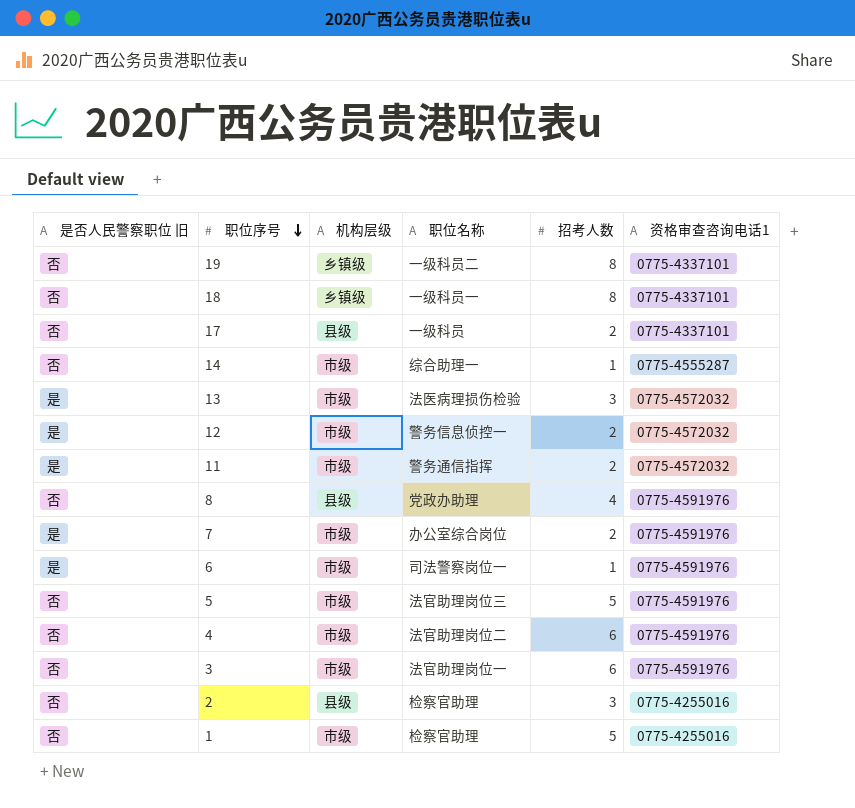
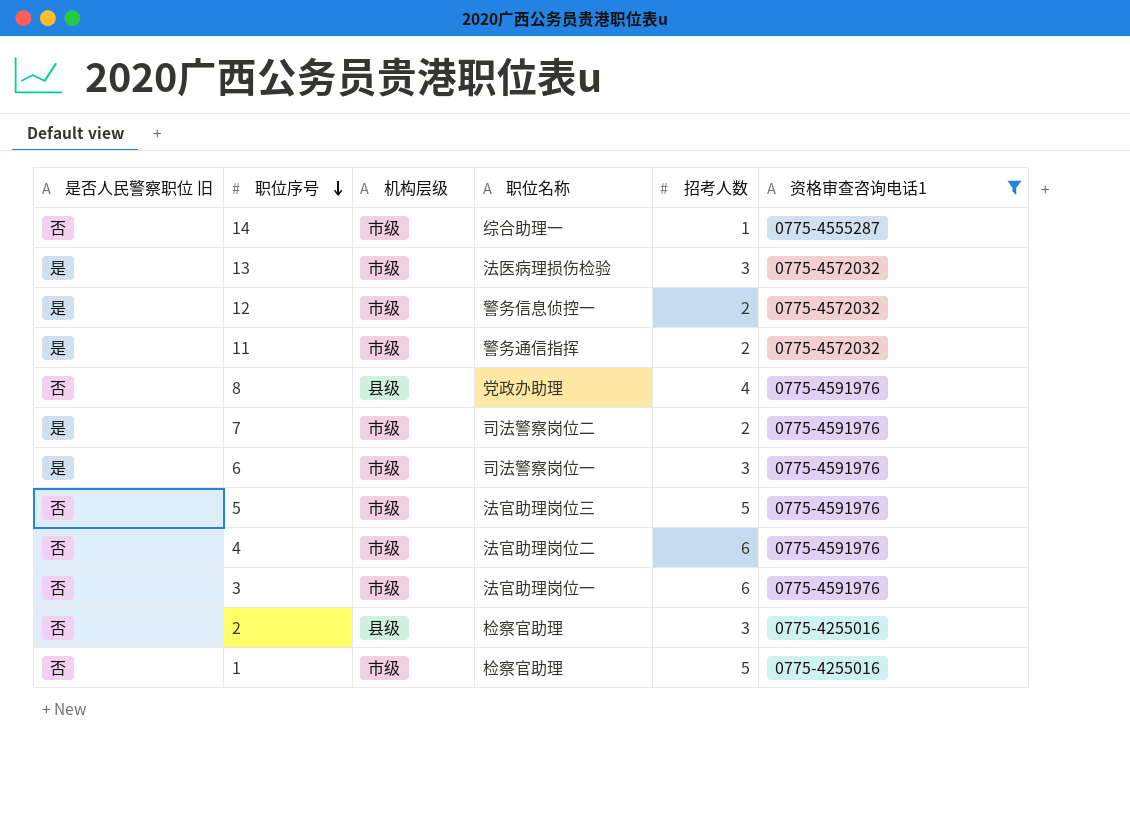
filter: none -> 资格审查咨询电话1 != 0775-4337101
7 | 职位名称: 办公室综合岗位 -> 司法警察岗位二
6 | 招考人数: 1 -> 3

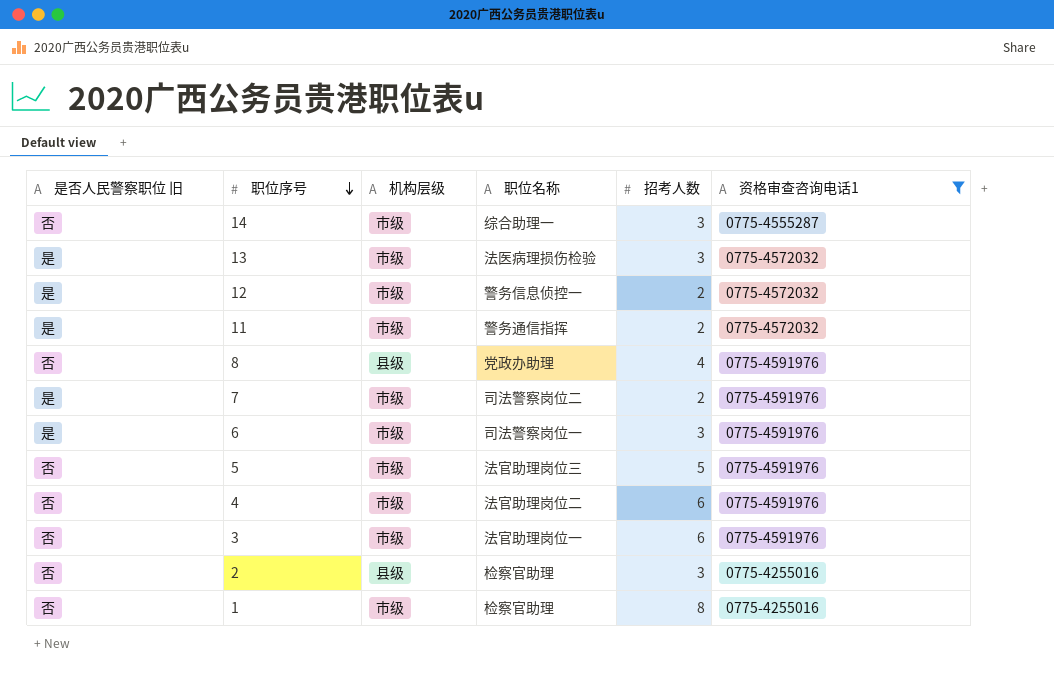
14 | 招考人数: 1 -> 3
1 | 招考人数: 5 -> 8

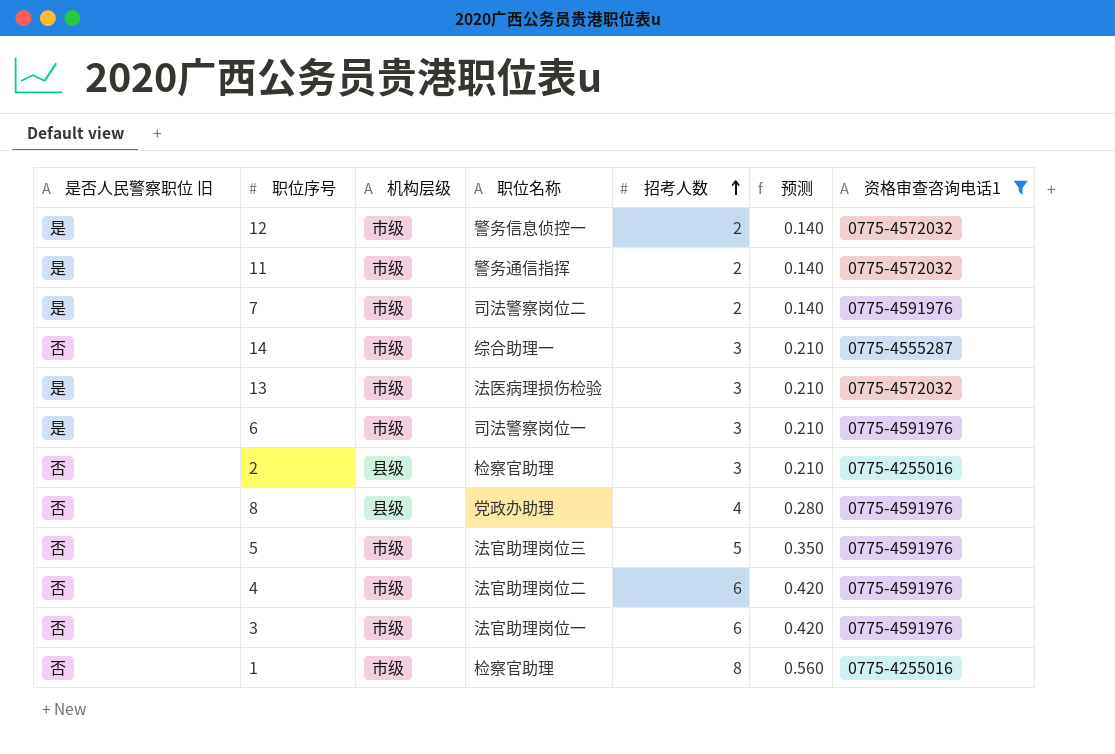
row order: 职位序号 descending -> 招考人数 ascending
column 预测 | formula: none -> [招考人数] * 0.07

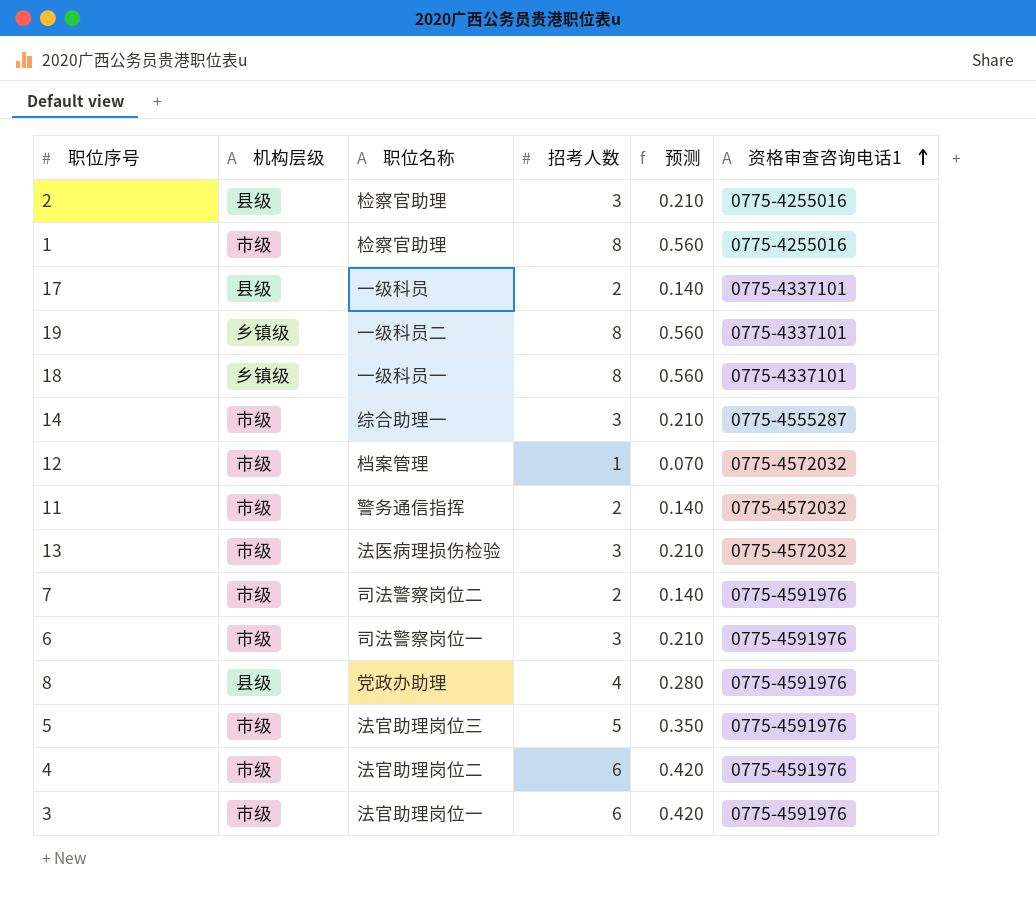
filter: 资格审查咨询电话1 != 0775-4337101 -> none
row order: 招考人数 ascending -> 资格审查咨询电话1 ascending
column 是否人民警察职位 旧 | position: 1 -> none
12 | 职位名称: 警务信息侦控一 -> 档案管理
12 | 招考人数: 2 -> 1
12 | 预测: 0.140 -> 0.070

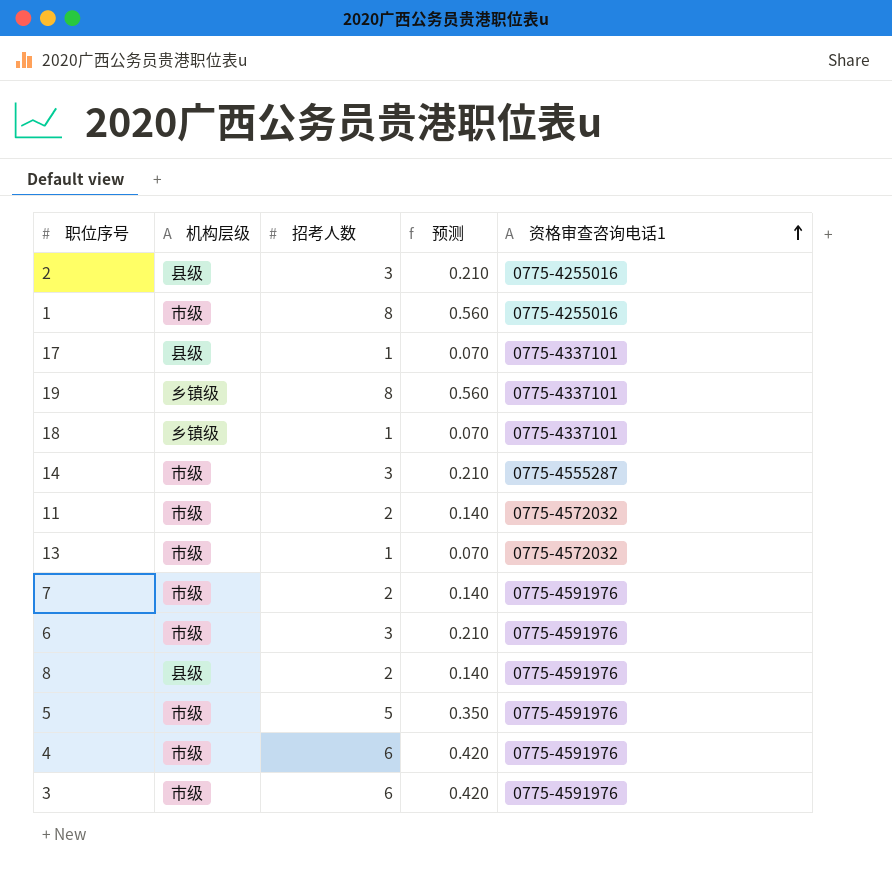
column 职位名称 | position: 3 -> none
row 12: 市级 | 档案管理 | 1 | 0.070 | 0775-4572032 -> none
17 | 招考人数: 2 -> 1
17 | 预测: 0.140 -> 0.070
18 | 招考人数: 8 -> 1
18 | 预测: 0.560 -> 0.070
13 | 招考人数: 3 -> 1
13 | 预测: 0.210 -> 0.070
8 | 招考人数: 4 -> 2
8 | 预测: 0.280 -> 0.140

